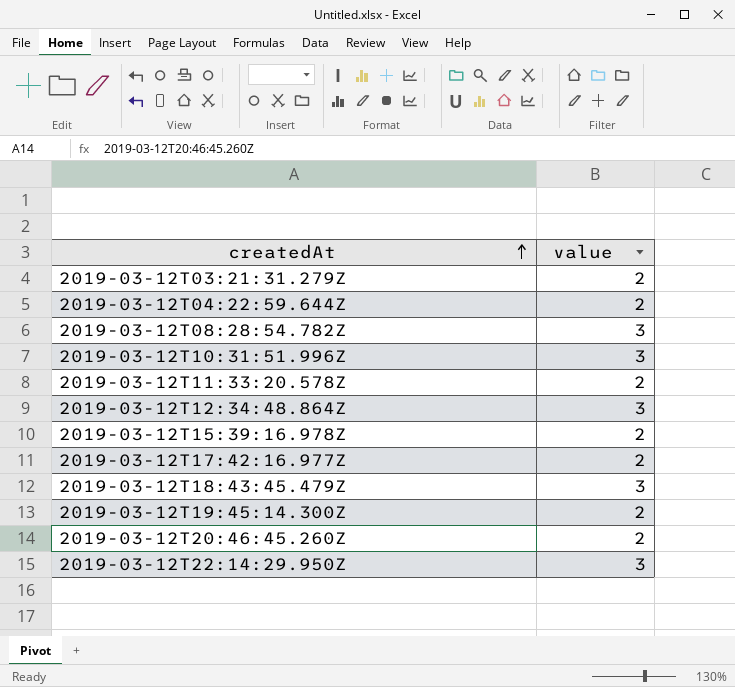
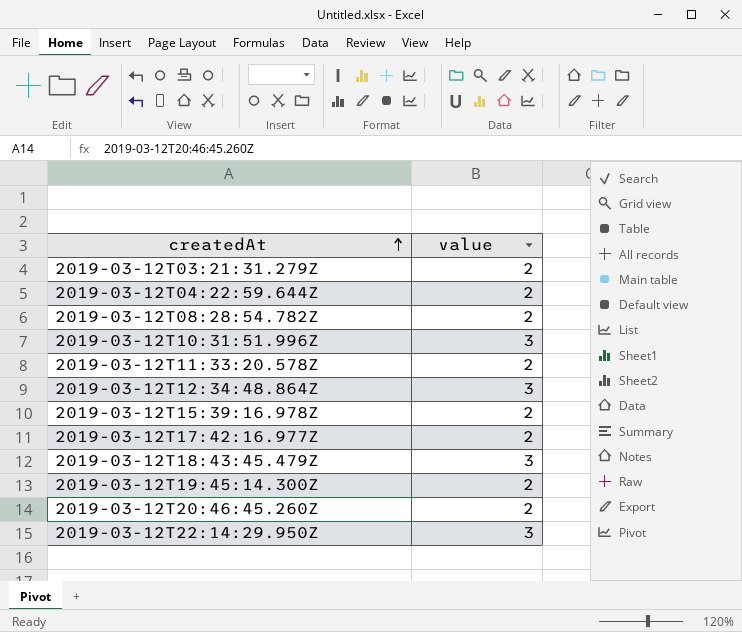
2019-03-12T08:28:54.782Z | value: 3 -> 2

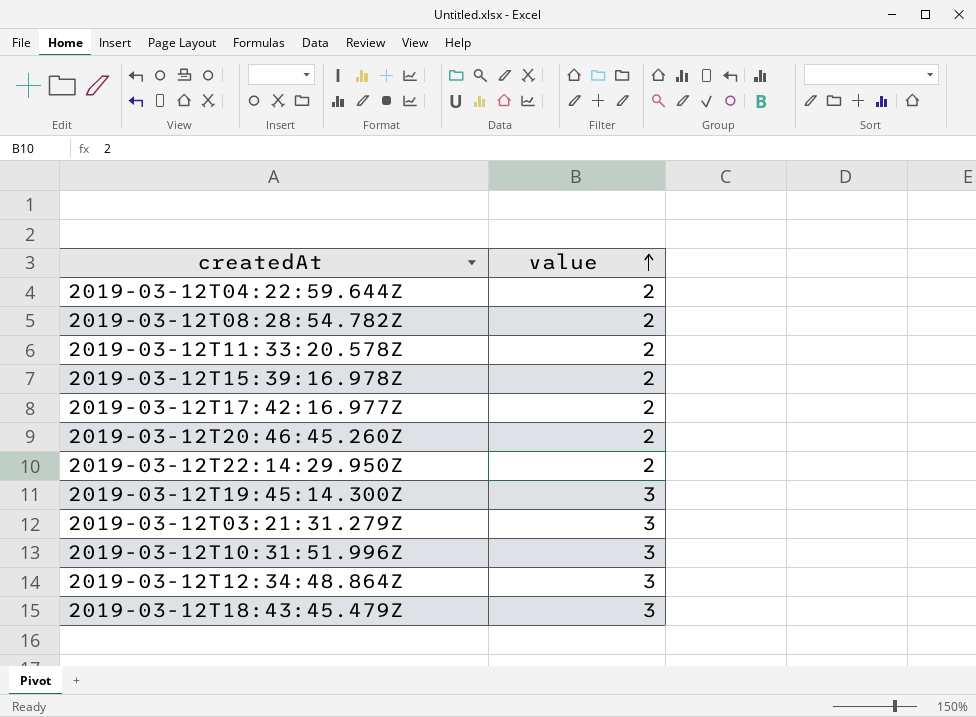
row order: createdAt ascending -> value ascending
2019-03-12T22:14:29.950Z | value: 3 -> 2
2019-03-12T19:45:14.300Z | value: 2 -> 3
2019-03-12T03:21:31.279Z | value: 2 -> 3

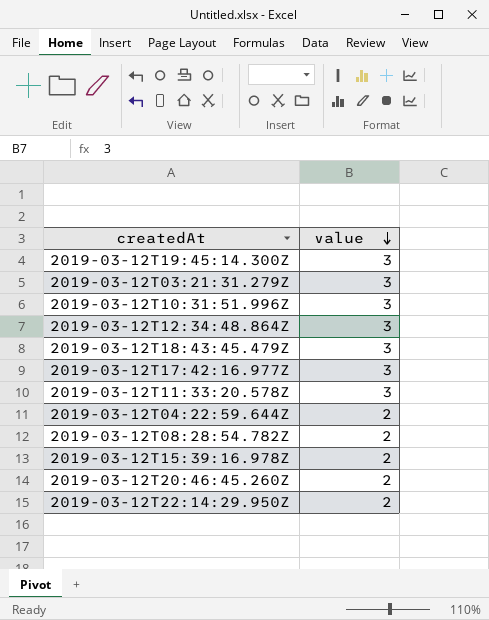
row order: value ascending -> value descending
2019-03-12T17:42:16.977Z | value: 2 -> 3
2019-03-12T11:33:20.578Z | value: 2 -> 3

